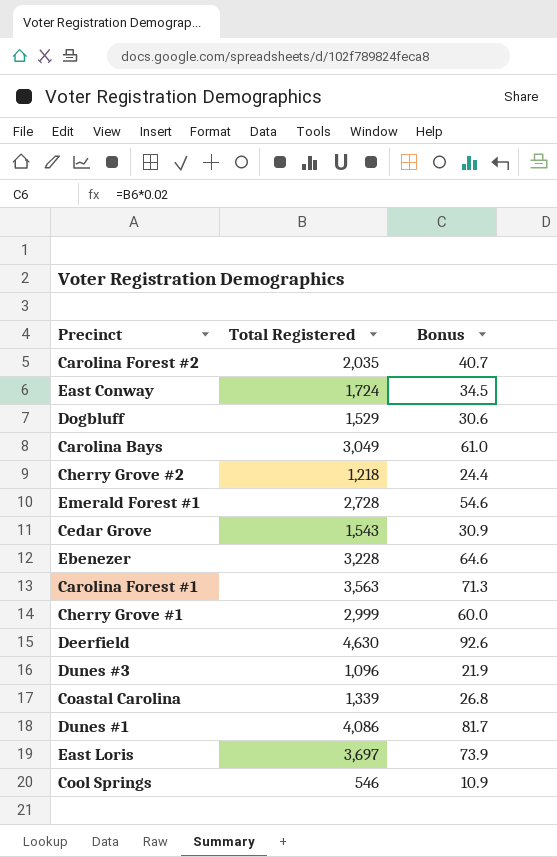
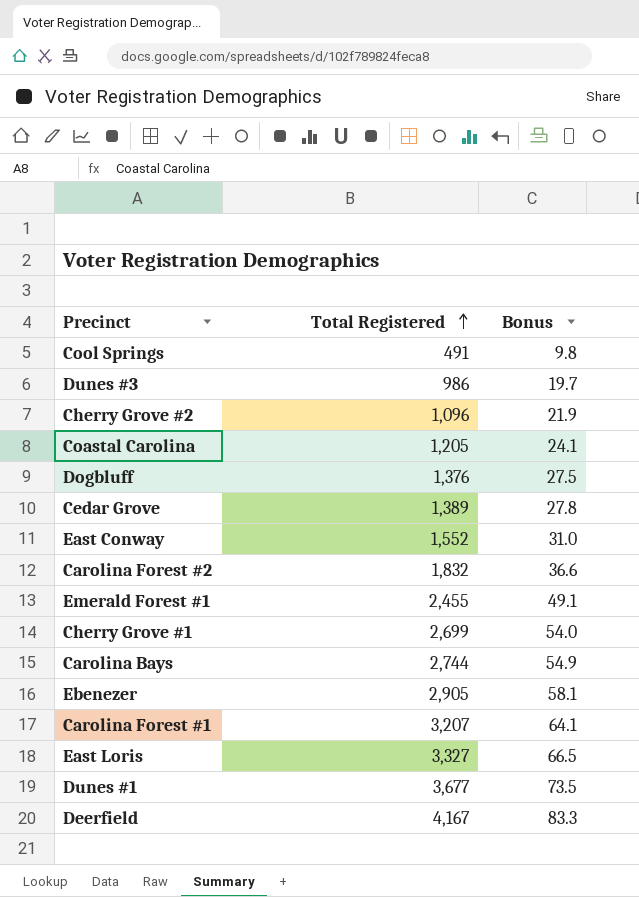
row order: none -> Total Registered ascending
Cool Springs | Total Registered: 546 -> 491
Cool Springs | Bonus: 10.9 -> 9.8
Dunes #3 | Total Registered: 1,096 -> 986
Dunes #3 | Bonus: 21.9 -> 19.7
Cherry Grove #2 | Total Registered: 1,218 -> 1,096
Cherry Grove #2 | Bonus: 24.4 -> 21.9
Coastal Carolina | Total Registered: 1,339 -> 1,205
Coastal Carolina | Bonus: 26.8 -> 24.1
Dogbluff | Total Registered: 1,529 -> 1,376
Dogbluff | Bonus: 30.6 -> 27.5
Cedar Grove | Total Registered: 1,543 -> 1,389
Cedar Grove | Bonus: 30.9 -> 27.8
East Conway | Total Registered: 1,724 -> 1,552
East Conway | Bonus: 34.5 -> 31.0
Carolina Forest #2 | Total Registered: 2,035 -> 1,832
Carolina Forest #2 | Bonus: 40.7 -> 36.6
Emerald Forest #1 | Total Registered: 2,728 -> 2,455
Emerald Forest #1 | Bonus: 54.6 -> 49.1
Cherry Grove #1 | Total Registered: 2,999 -> 2,699
Cherry Grove #1 | Bonus: 60.0 -> 54.0
Carolina Bays | Total Registered: 3,049 -> 2,744
Carolina Bays | Bonus: 61.0 -> 54.9
Ebenezer | Total Registered: 3,228 -> 2,905
Ebenezer | Bonus: 64.6 -> 58.1
Carolina Forest #1 | Total Registered: 3,563 -> 3,207
Carolina Forest #1 | Bonus: 71.3 -> 64.1
East Loris | Total Registered: 3,697 -> 3,327
East Loris | Bonus: 73.9 -> 66.5
Dunes #1 | Total Registered: 4,086 -> 3,677
Dunes #1 | Bonus: 81.7 -> 73.5
Deerfield | Total Registered: 4,630 -> 4,167
Deerfield | Bonus: 92.6 -> 83.3

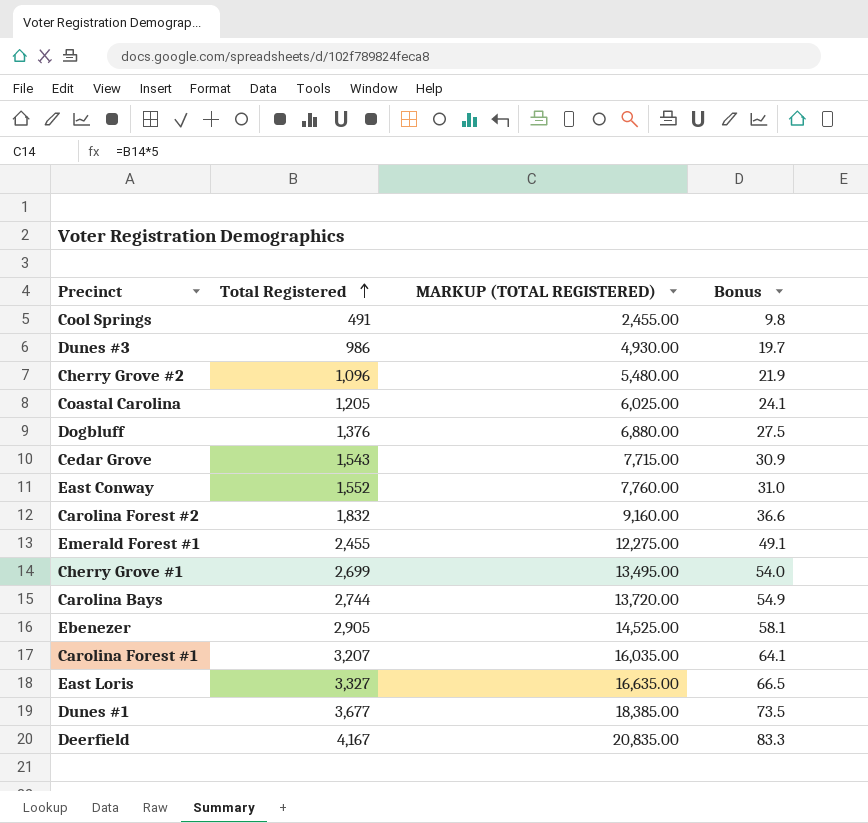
column MARKUP (TOTAL REGISTERED) | formula: none -> [Total Registered] * 5
Cedar Grove | Total Registered: 1,389 -> 1,543
Cedar Grove | Bonus: 27.8 -> 30.9

